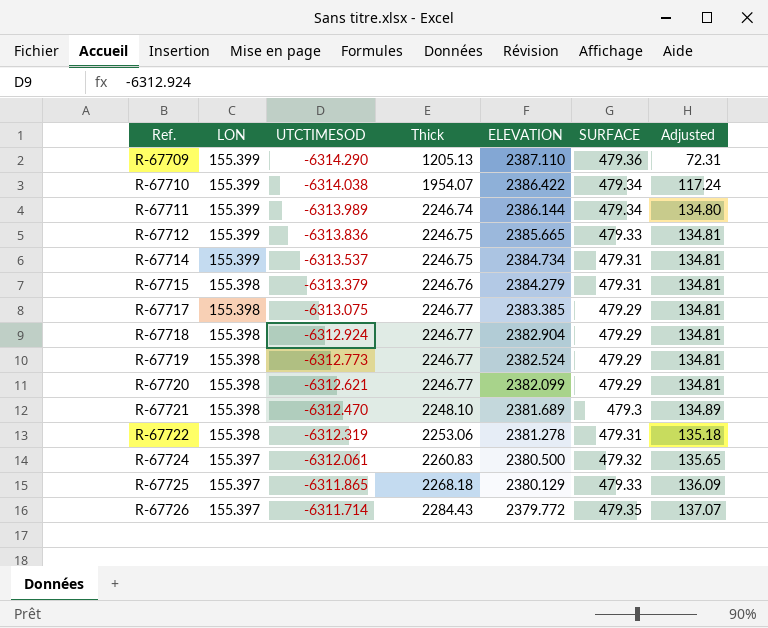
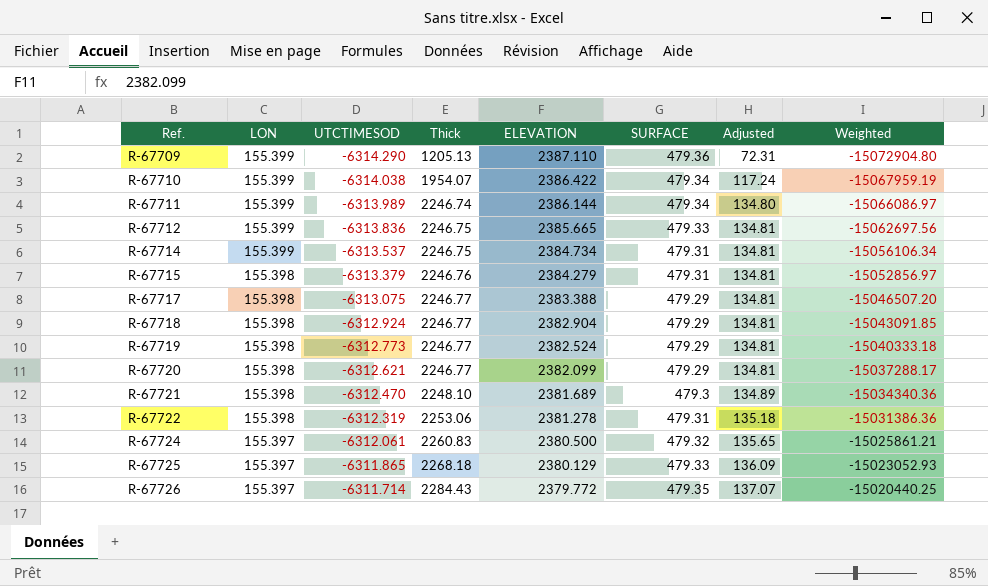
column Weighted | formula: none -> [UTCTIMESOD] * [ELEVATION]
R-67717 | ELEVATION: 2383.385 -> 2383.388

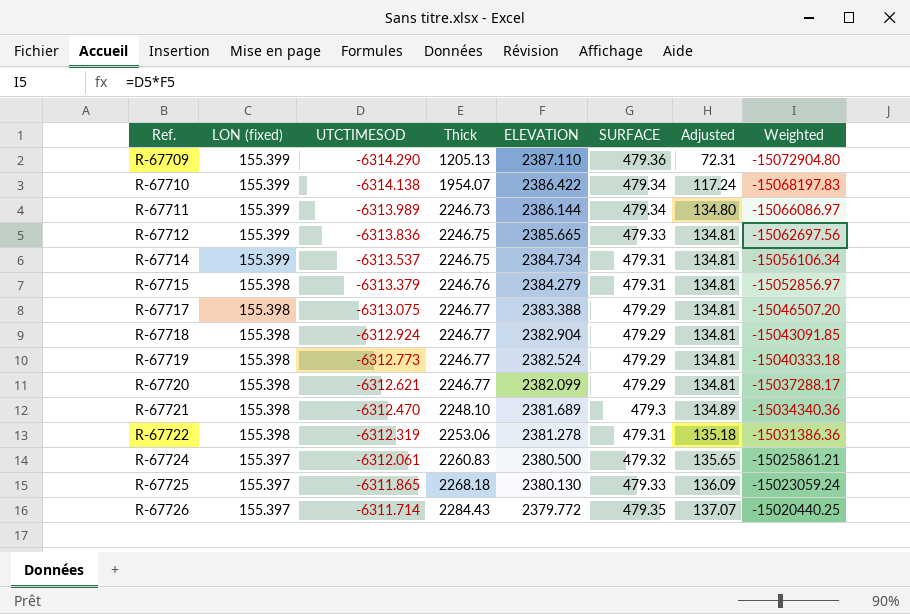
column name: LON -> LON (fixed)
R-67710 | UTCTIMESOD: -6314.038 -> -6314.138
R-67710 | Weighted: -15067959.19 -> -15068197.83
R-67711 | Thick: 2246.74 -> 2246.73
R-67725 | ELEVATION: 2380.129 -> 2380.130
R-67725 | Weighted: -15023052.93 -> -15023059.24

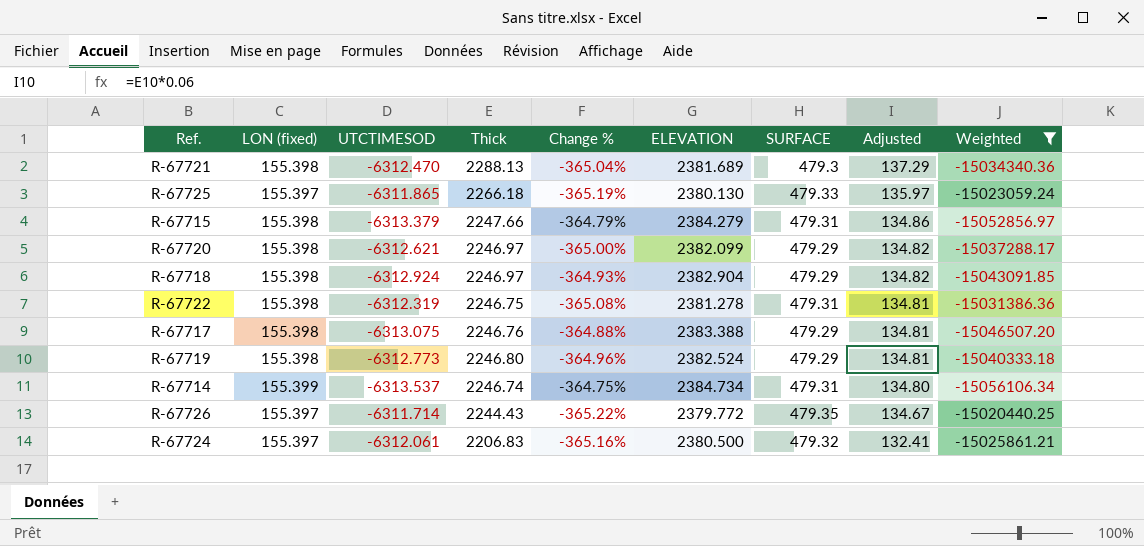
filter: none -> Weighted >= -15056106.34
row order: Ref. ascending -> Adjusted descending
column Change % | formula: none -> ([UTCTIMESOD] - [ELEVATION]) / [ELEVATION]
R-67721 | Thick: 2248.10 -> 2288.13
R-67721 | Adjusted: 134.89 -> 137.29
R-67725 | Thick: 2268.18 -> 2266.18
R-67725 | Adjusted: 136.09 -> 135.97
R-67715 | Thick: 2246.76 -> 2247.66
R-67715 | Adjusted: 134.81 -> 134.86
R-67720 | Thick: 2246.77 -> 2246.97
R-67720 | Adjusted: 134.81 -> 134.82
R-67718 | Thick: 2246.77 -> 2246.97
R-67718 | Adjusted: 134.81 -> 134.82
R-67722 | Thick: 2253.06 -> 2246.75
R-67722 | Adjusted: 135.18 -> 134.81
R-67717 | Thick: 2246.77 -> 2246.76
R-67719 | Thick: 2246.77 -> 2246.80
R-67714 | Thick: 2246.75 -> 2246.74
R-67714 | Adjusted: 134.81 -> 134.80
R-67726 | Thick: 2284.43 -> 2244.43
R-67726 | Adjusted: 137.07 -> 134.67
R-67724 | Thick: 2260.83 -> 2206.83
R-67724 | Adjusted: 135.65 -> 132.41

